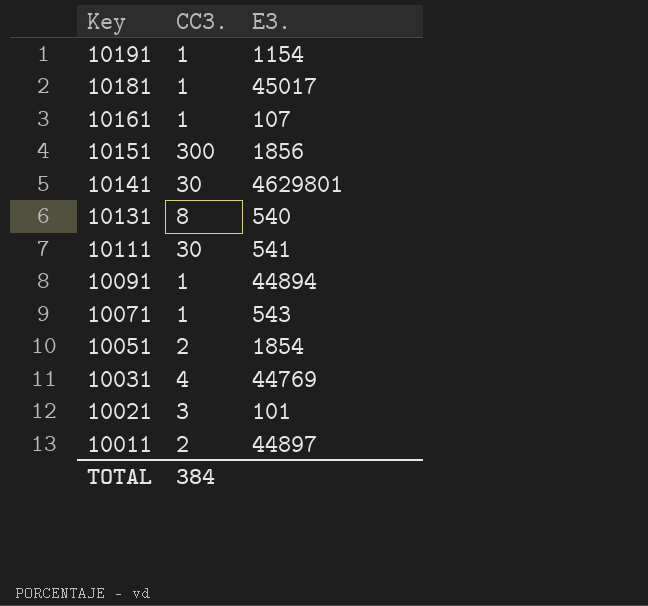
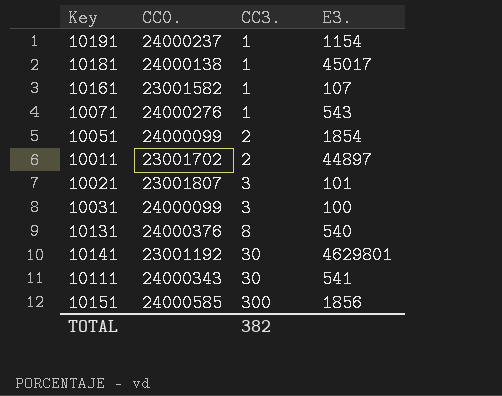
row order: Key descending -> CC3. ascending
column CC0. | position: none -> 2
row 10091: 1 | 44894 -> none
10031 | CC3.: 4 -> 3
10031 | E3.: 44769 -> 100
TOTAL | CC3.: 384 -> 382

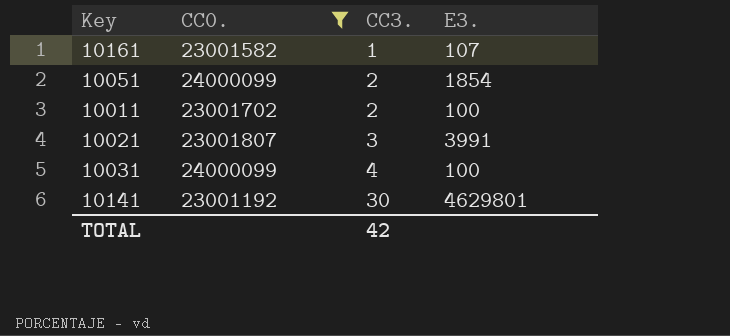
filter: none -> CC0. <= 24000099
10011 | E3.: 44897 -> 100
10021 | E3.: 101 -> 3991
10031 | CC3.: 3 -> 4
TOTAL | CC3.: 382 -> 42

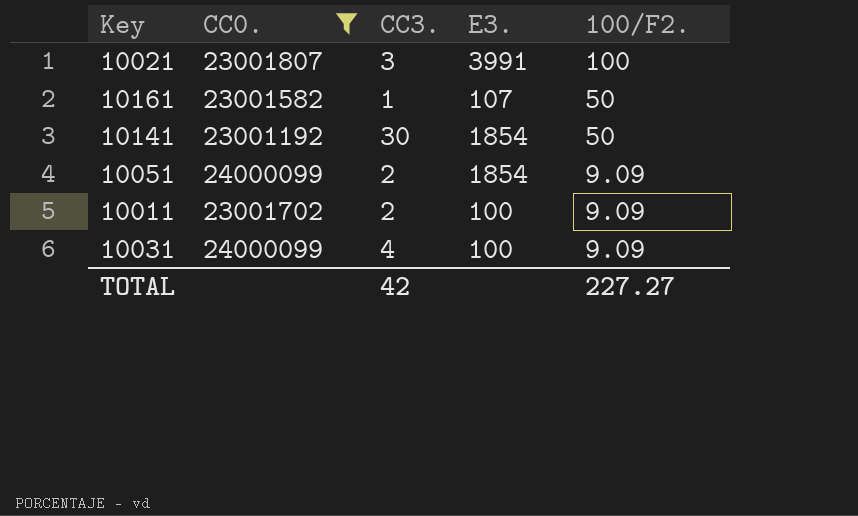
row order: CC3. ascending -> 100/F2. descending
column 100/F2. | position: none -> 5
10141 | E3.: 4629801 -> 1854

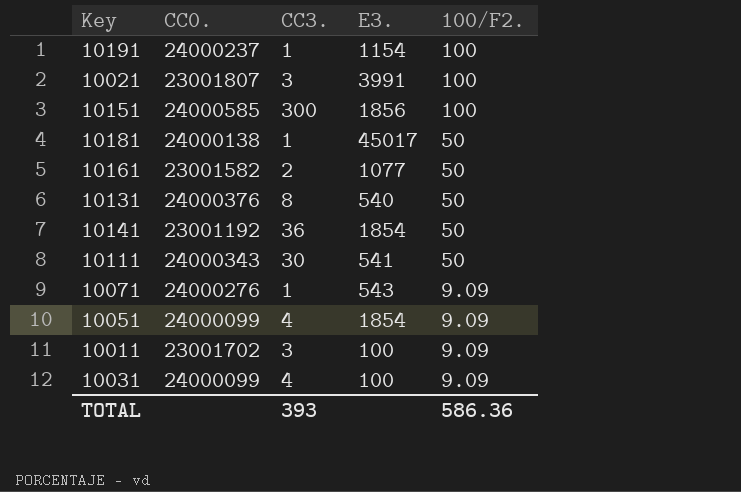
filter: CC0. <= 24000099 -> none
10161 | CC3.: 1 -> 2
10161 | E3.: 107 -> 1077
10141 | CC3.: 30 -> 36
10051 | CC3.: 2 -> 4
10011 | CC3.: 2 -> 3
TOTAL | CC3.: 42 -> 393
TOTAL | 100/F2.: 227.27 -> 586.36

